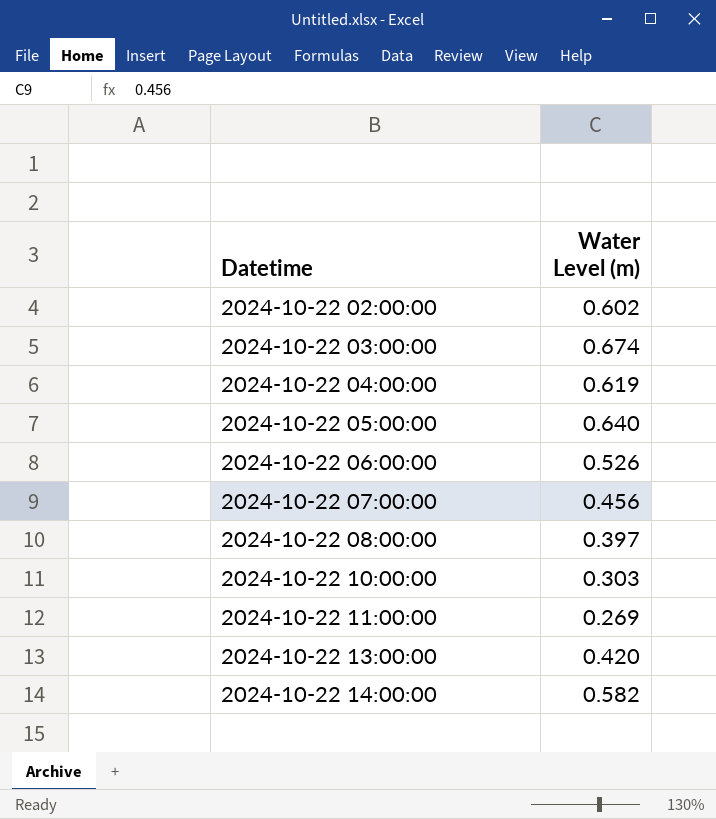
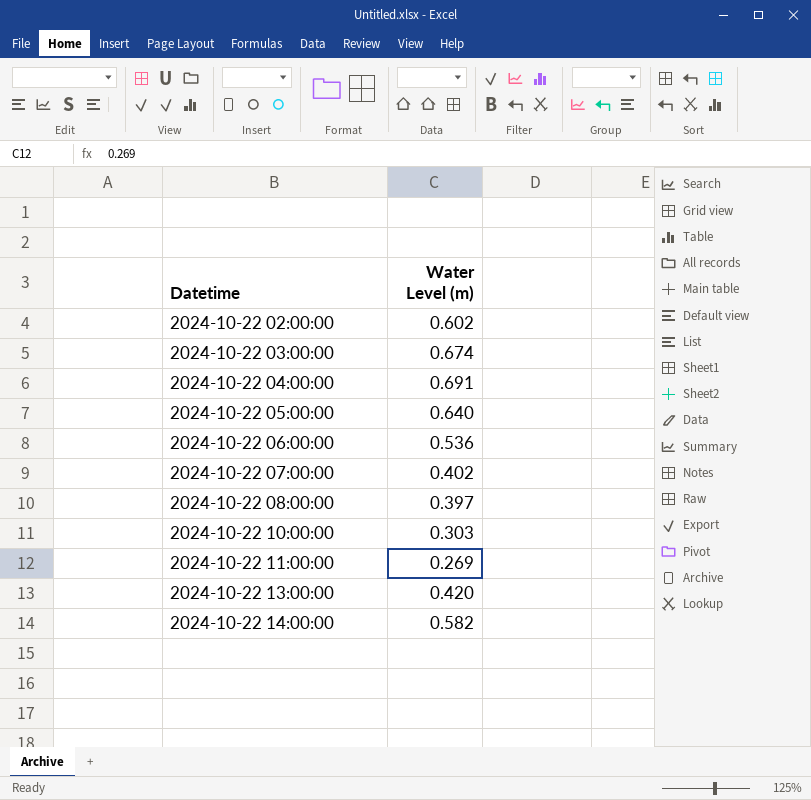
2024-10-22 04:00:00 | Water Level (m): 0.619 -> 0.691
2024-10-22 06:00:00 | Water Level (m): 0.526 -> 0.536
2024-10-22 07:00:00 | Water Level (m): 0.456 -> 0.402

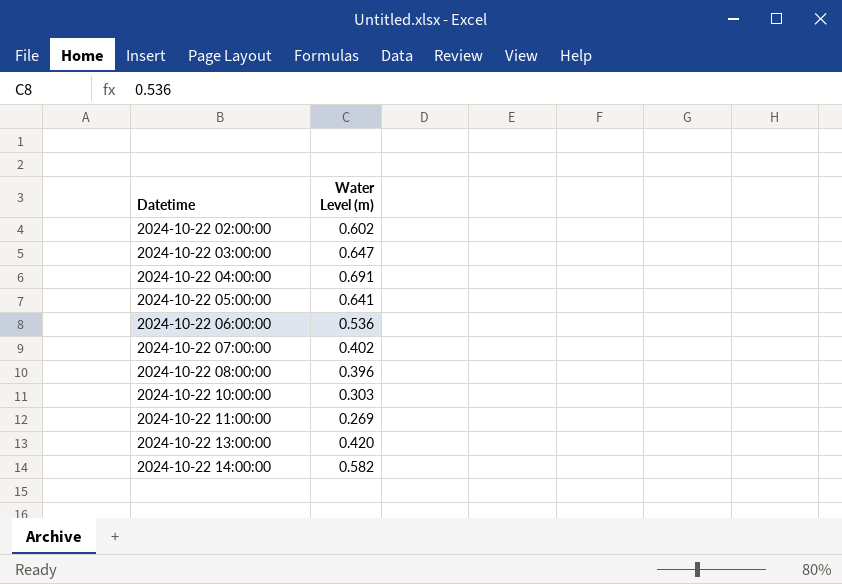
2024-10-22 03:00:00 | Water Level (m): 0.674 -> 0.647
2024-10-22 05:00:00 | Water Level (m): 0.640 -> 0.641
2024-10-22 08:00:00 | Water Level (m): 0.397 -> 0.396

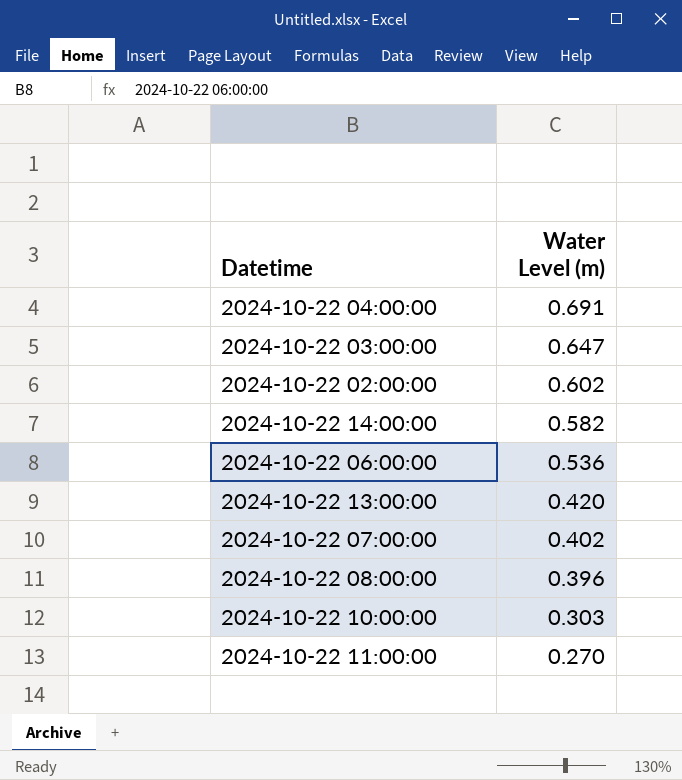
row order: Datetime ascending -> Water Level (m) descending
row 2024-10-22 05:00:00: 0.641 -> none
2024-10-22 11:00:00 | Water Level (m): 0.269 -> 0.270

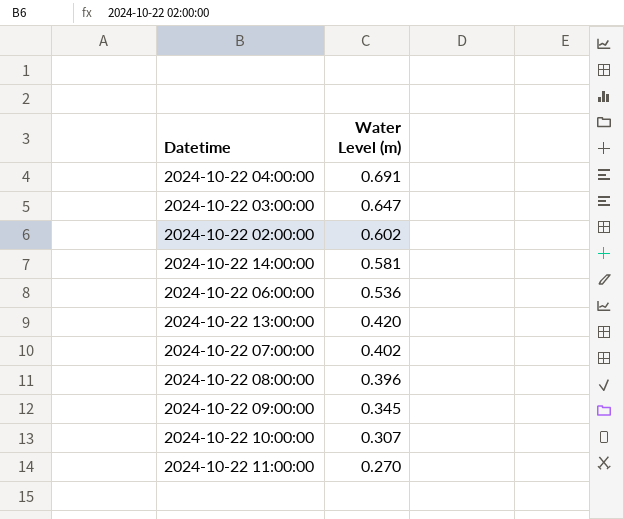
2024-10-22 14:00:00 | Water Level (m): 0.582 -> 0.581
row 2024-10-22 09:00:00: none -> 0.345
2024-10-22 10:00:00 | Water Level (m): 0.303 -> 0.307

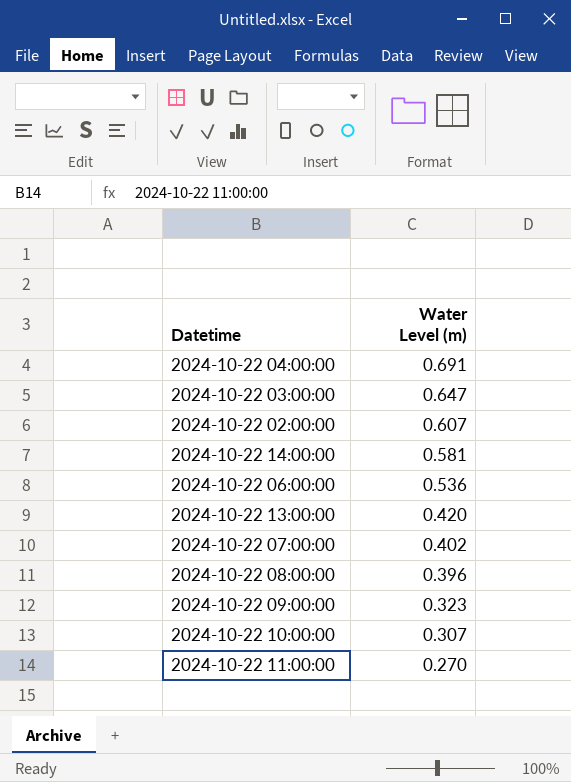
2024-10-22 02:00:00 | Water Level (m): 0.602 -> 0.607
2024-10-22 09:00:00 | Water Level (m): 0.345 -> 0.323

